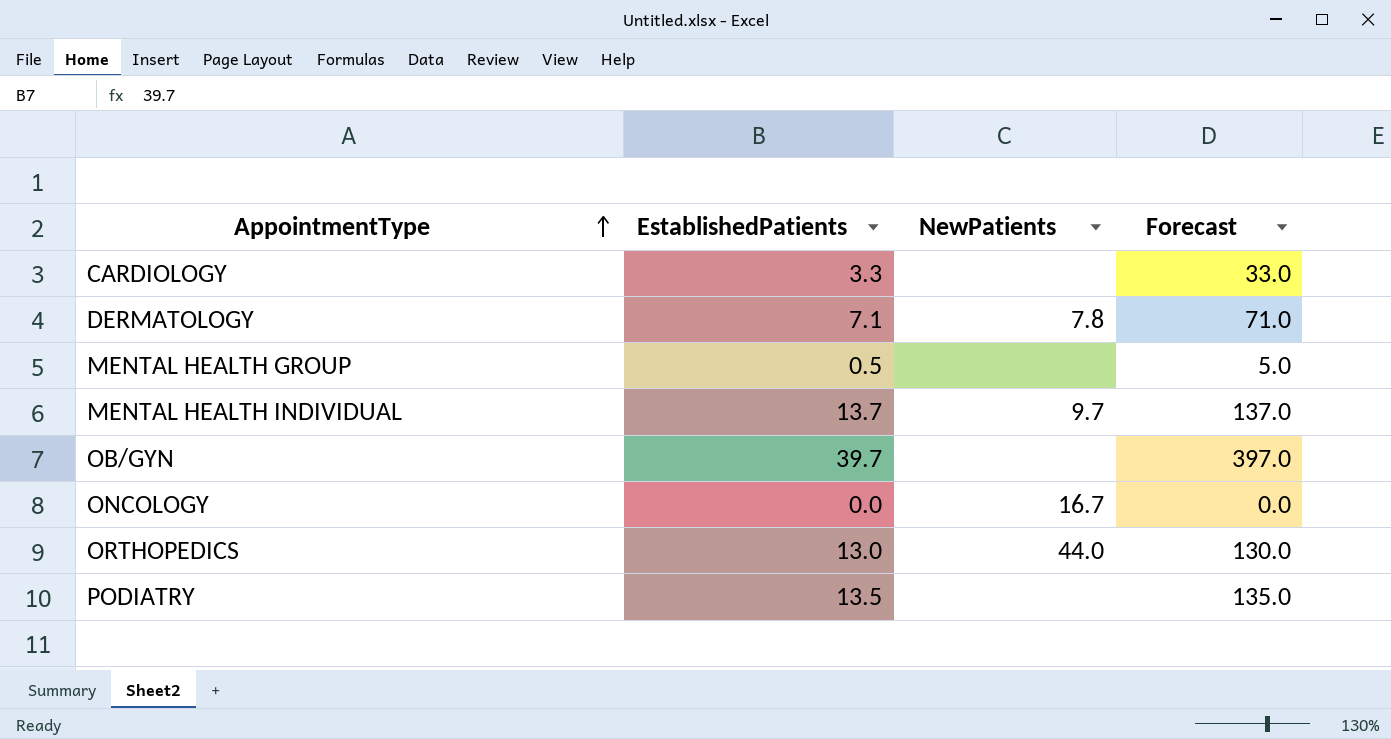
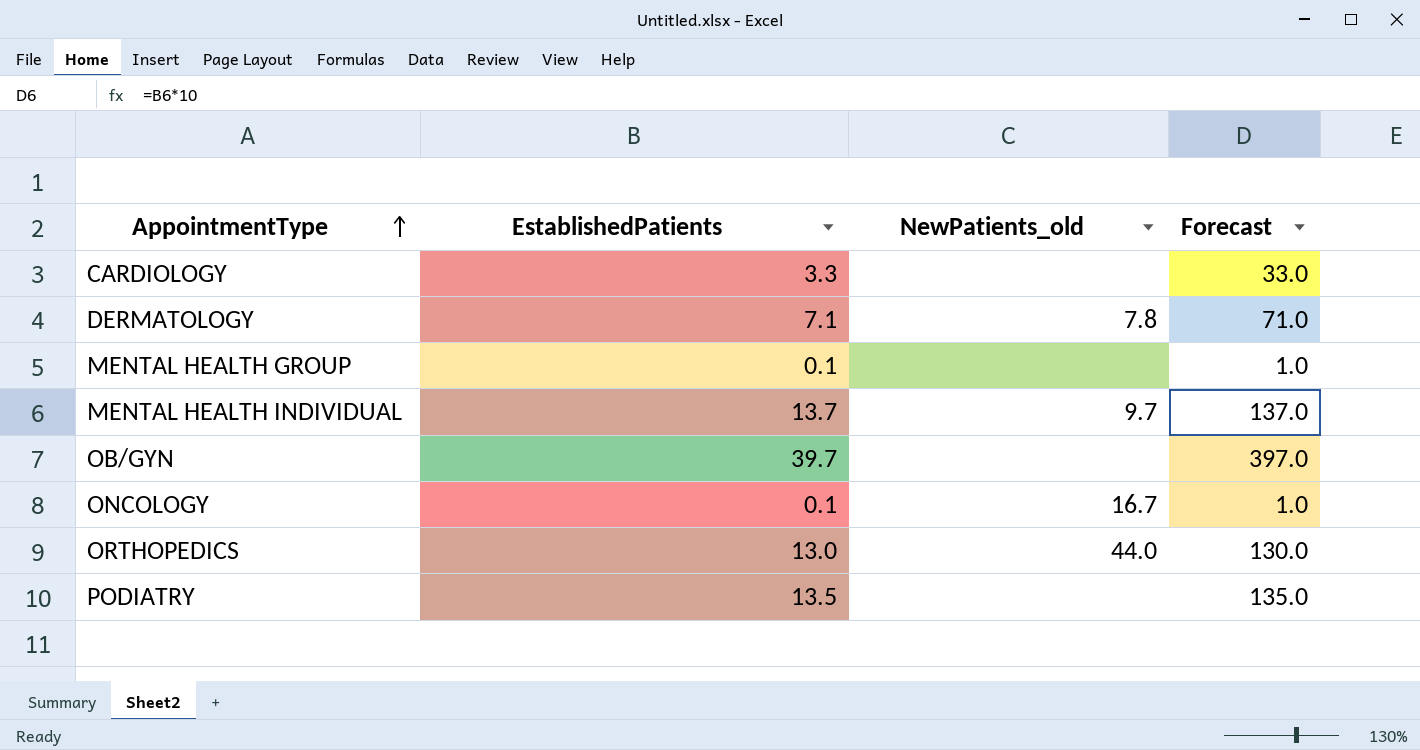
column name: NewPatients -> NewPatients_old
MENTAL HEALTH GROUP | EstablishedPatients: 0.5 -> 0.1
MENTAL HEALTH GROUP | Forecast: 5.0 -> 1.0
ONCOLOGY | EstablishedPatients: 0.0 -> 0.1
ONCOLOGY | Forecast: 0.0 -> 1.0

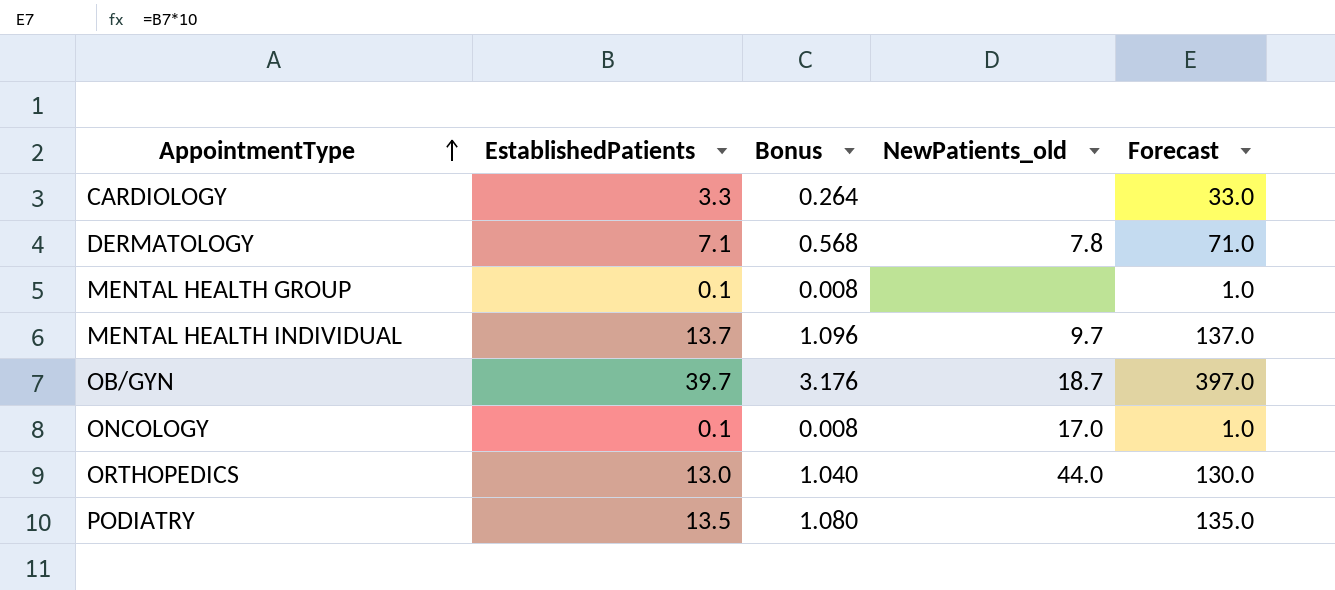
column Bonus | formula: none -> [EstablishedPatients] * 0.08
OB/GYN | NewPatients_old: none -> 18.7
ONCOLOGY | NewPatients_old: 16.7 -> 17.0

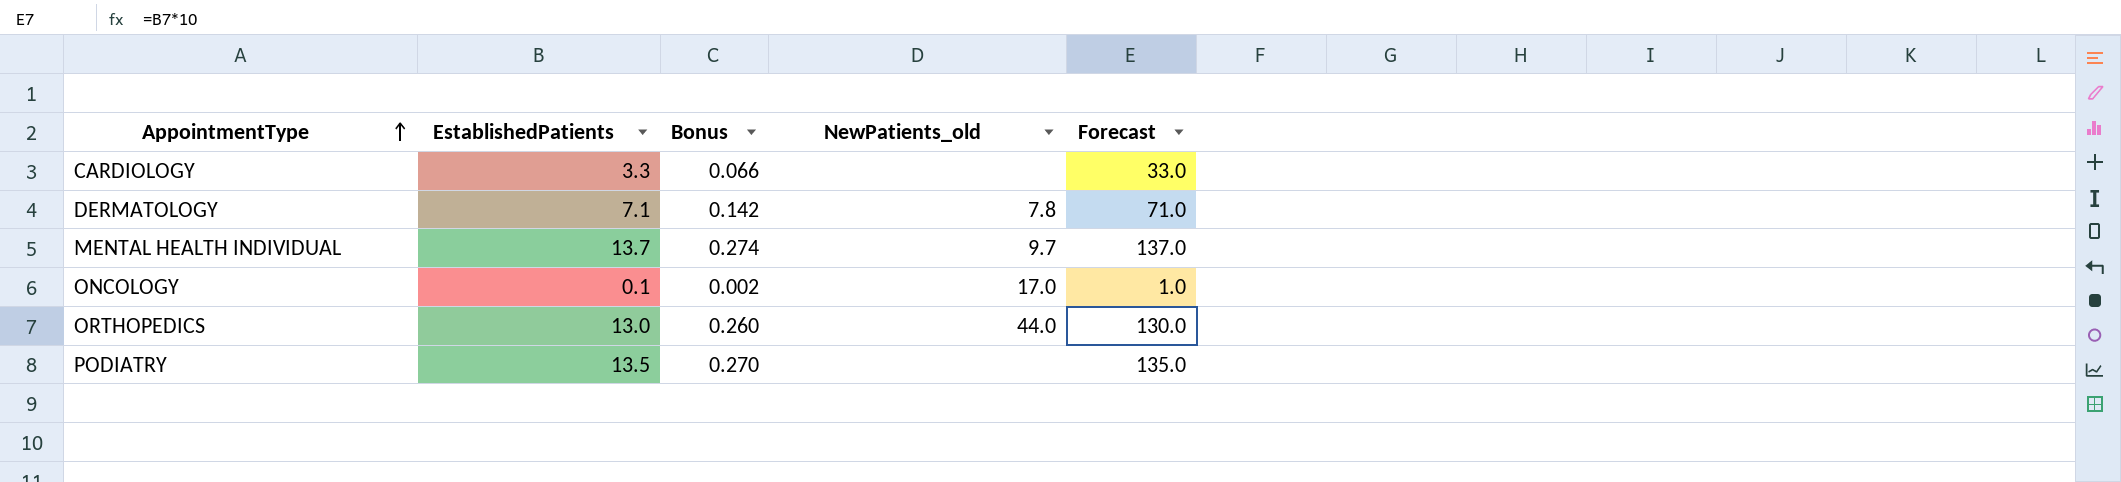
column Bonus | formula: [EstablishedPatients] * 0.08 -> [EstablishedPatients] * 0.02
row MENTAL HEALTH GROUP: 0.1 | 0.008 | none | 1.0 -> none
row OB/GYN: 39.7 | 3.176 | 18.7 | 397.0 -> none

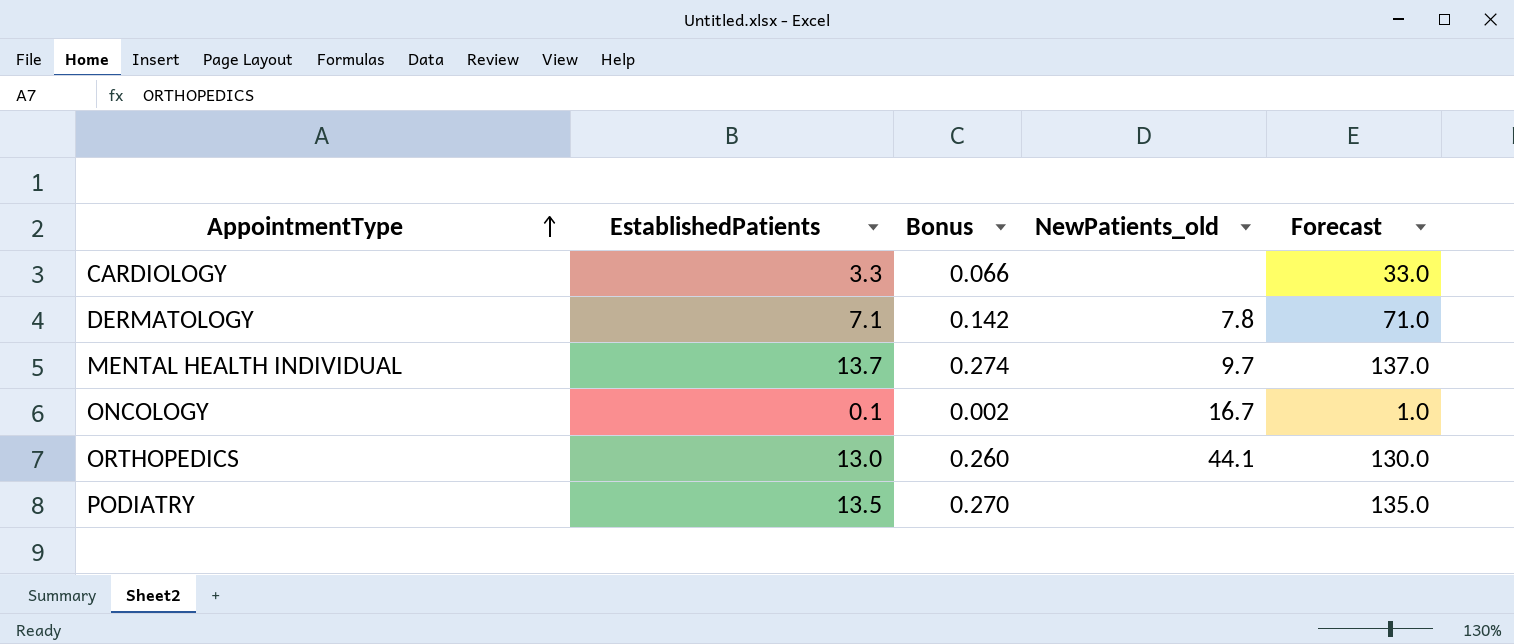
ONCOLOGY | NewPatients_old: 17.0 -> 16.7
ORTHOPEDICS | NewPatients_old: 44.0 -> 44.1

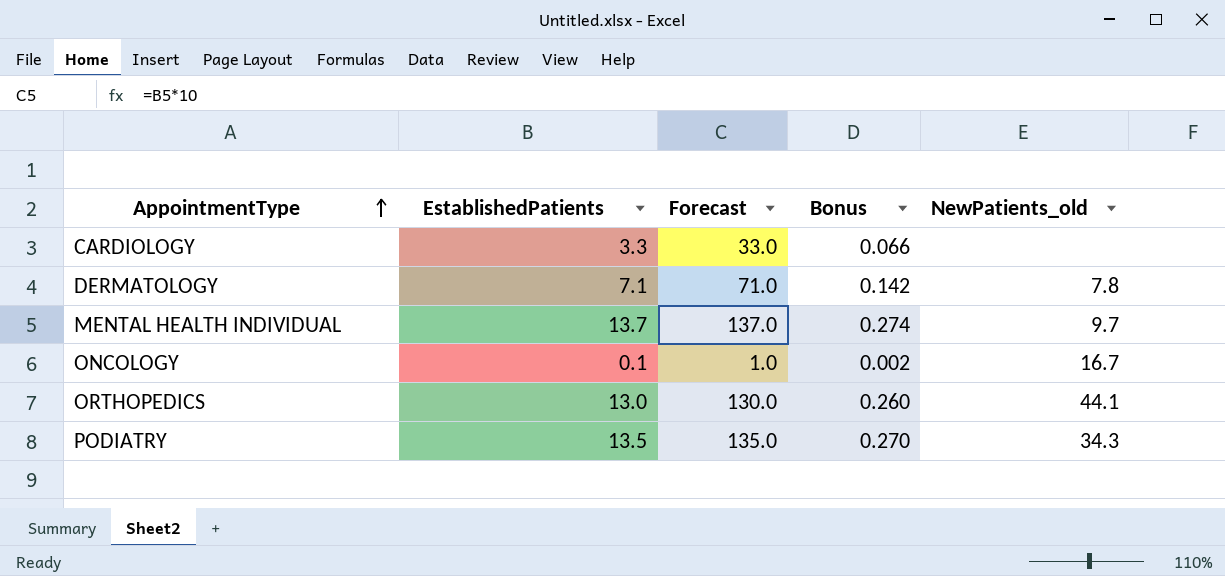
column Forecast | position: 5 -> 3
PODIATRY | NewPatients_old: none -> 34.3

